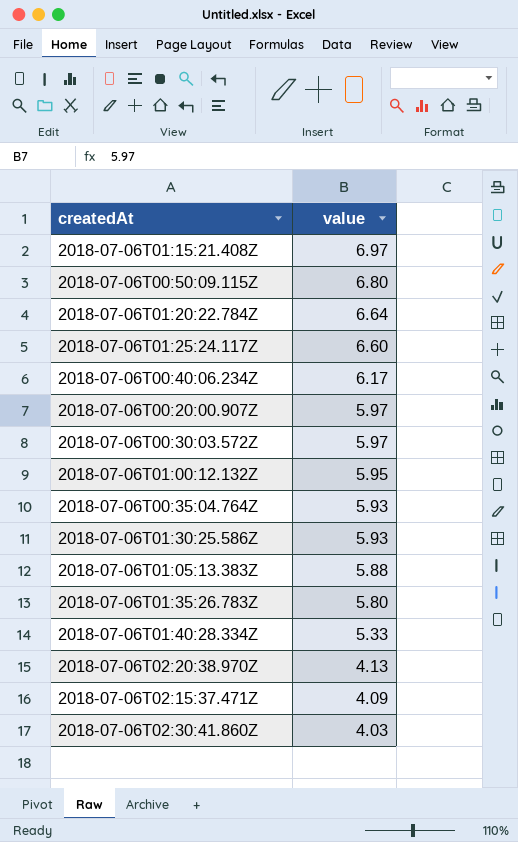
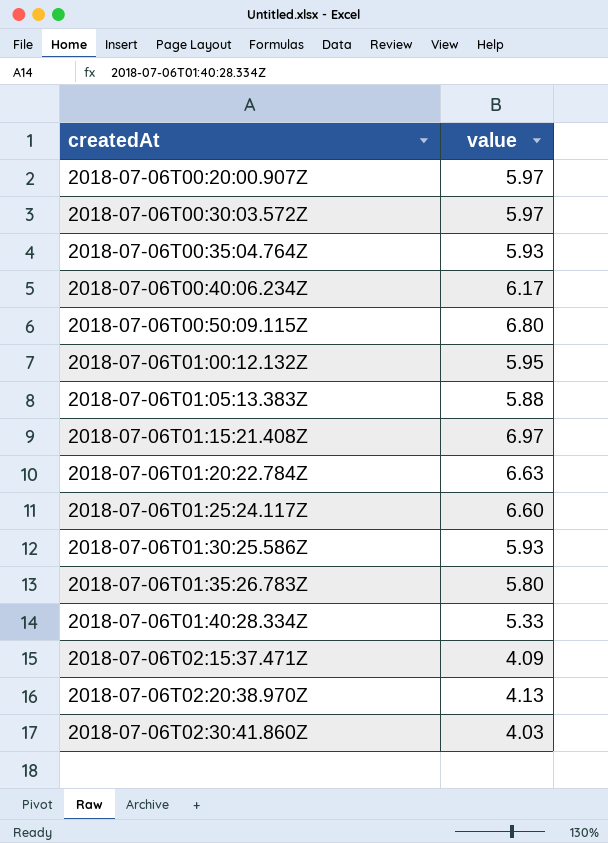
row order: value descending -> createdAt ascending
2018-07-06T01:20:22.784Z | value: 6.64 -> 6.63

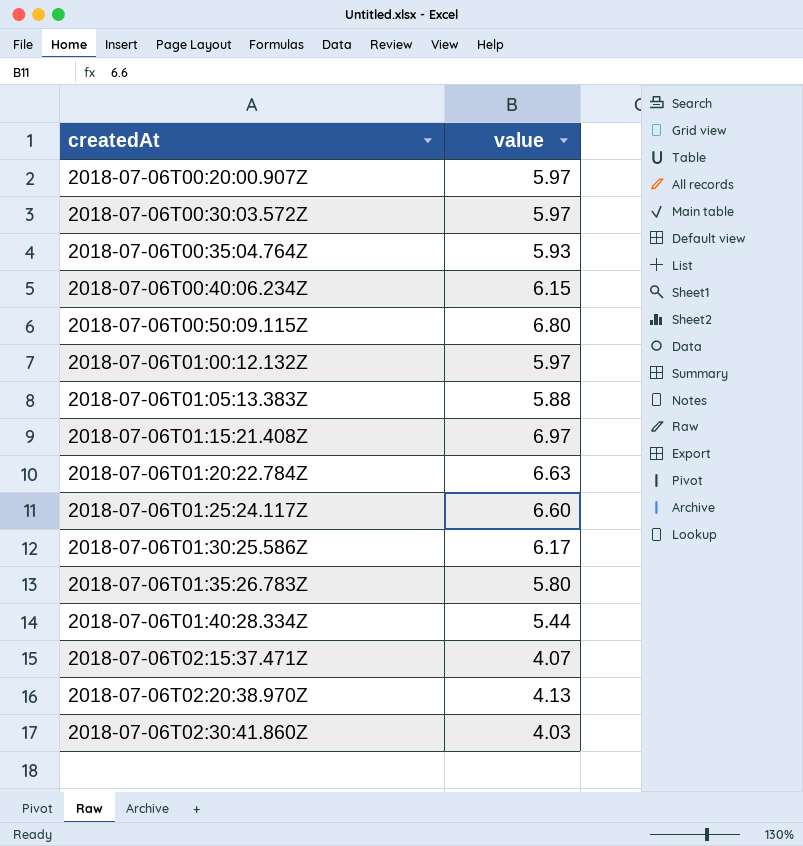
2018-07-06T00:40:06.234Z | value: 6.17 -> 6.15
2018-07-06T01:00:12.132Z | value: 5.95 -> 5.97
2018-07-06T01:30:25.586Z | value: 5.93 -> 6.17
2018-07-06T01:40:28.334Z | value: 5.33 -> 5.44
2018-07-06T02:15:37.471Z | value: 4.09 -> 4.07

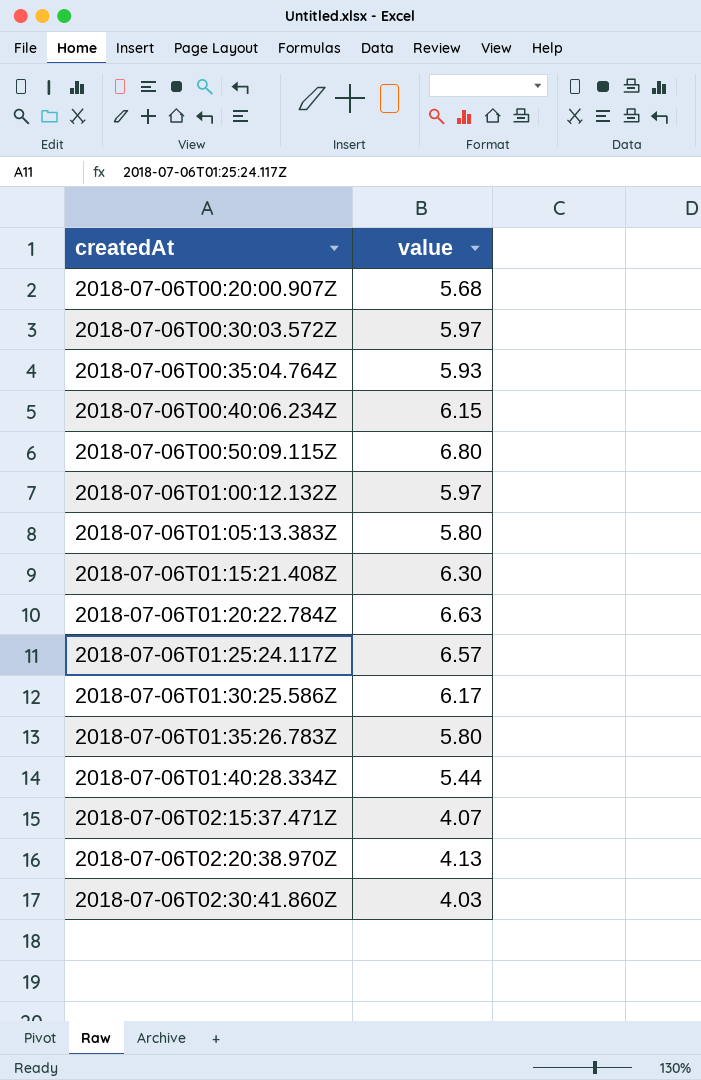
2018-07-06T00:20:00.907Z | value: 5.97 -> 5.68
2018-07-06T01:05:13.383Z | value: 5.88 -> 5.80
2018-07-06T01:15:21.408Z | value: 6.97 -> 6.30
2018-07-06T01:25:24.117Z | value: 6.60 -> 6.57

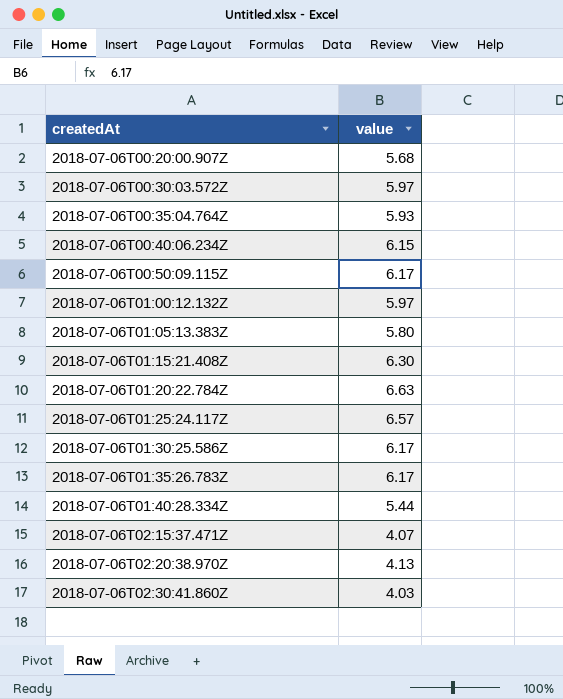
2018-07-06T00:50:09.115Z | value: 6.80 -> 6.17
2018-07-06T01:35:26.783Z | value: 5.80 -> 6.17

